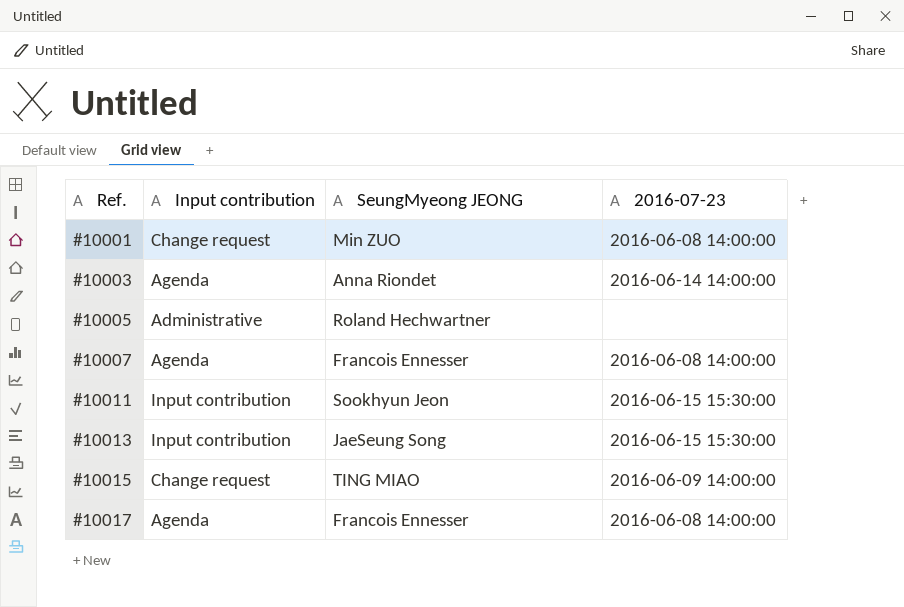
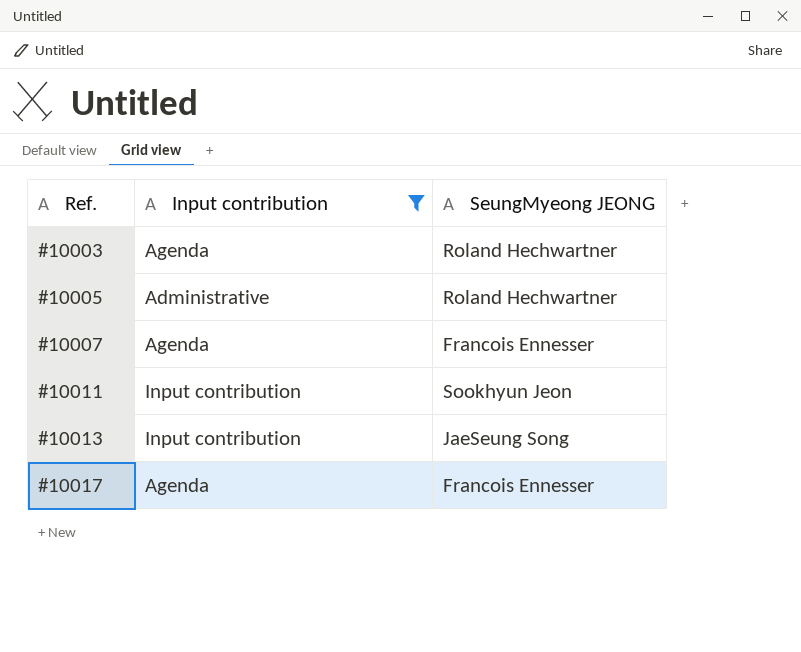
filter: none -> Input contribution != Change request
column 2016-07-23 | position: 4 -> none
#10003 | SeungMyeong JEONG: Anna Riondet -> Roland Hechwartner

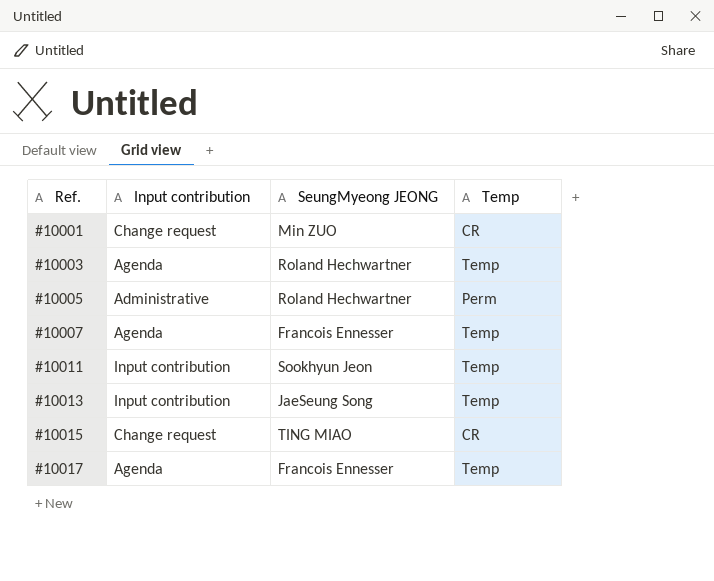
filter: Input contribution != Change request -> none
column Temp | position: none -> 4

